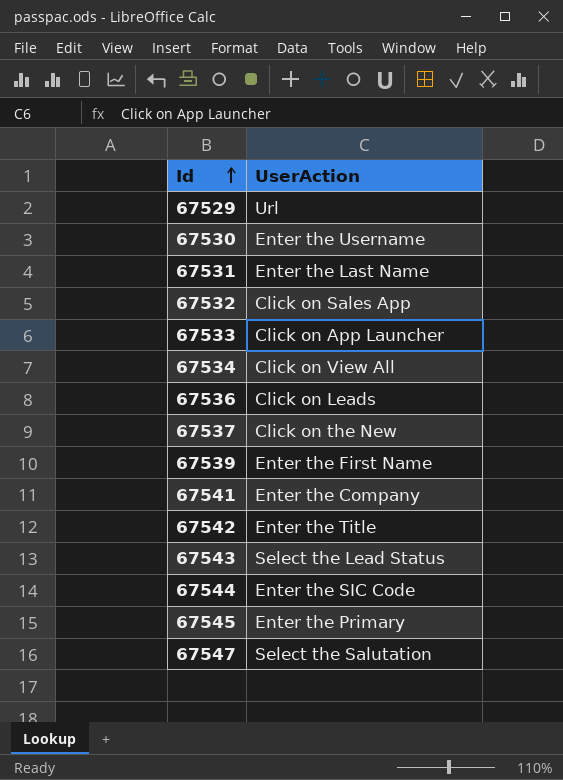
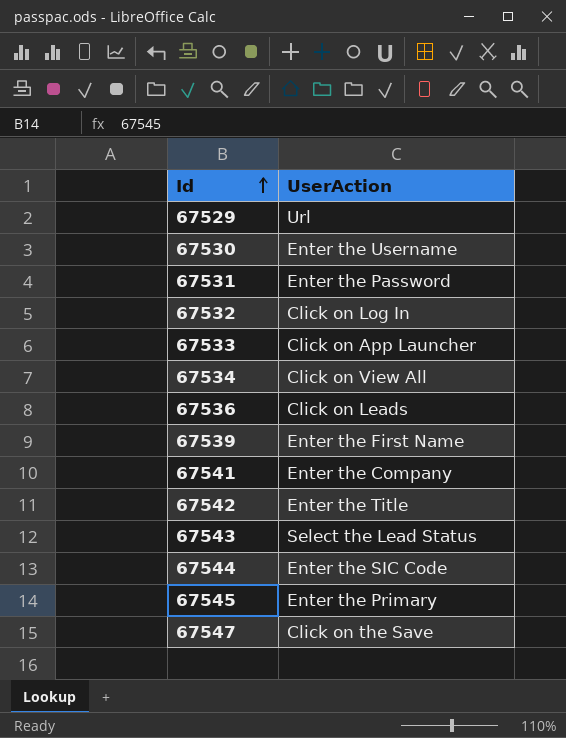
row 67537: Click on the New -> none
67531 | UserAction: Enter the Last Name -> Enter the Password
67532 | UserAction: Click on Sales App -> Click on Log In
67547 | UserAction: Select the Salutation -> Click on the Save

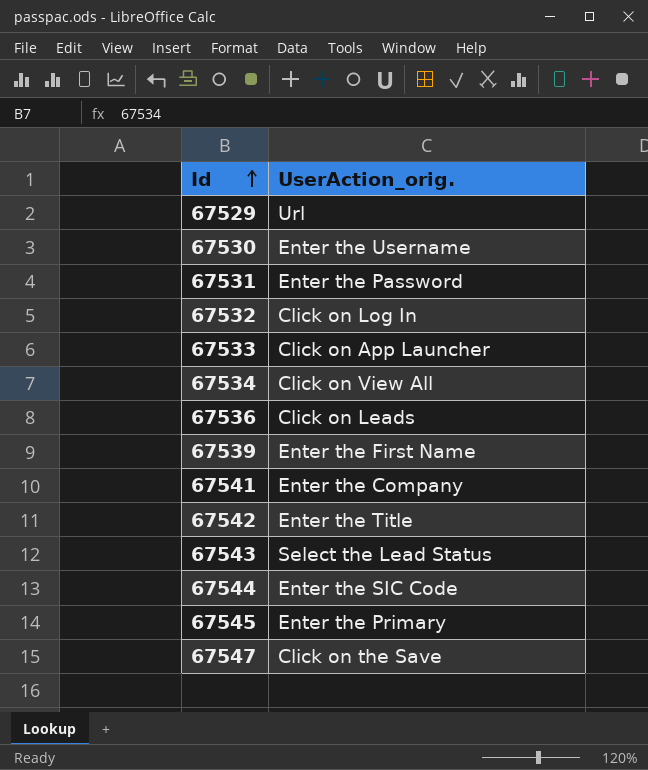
column name: UserAction -> UserAction_orig.

